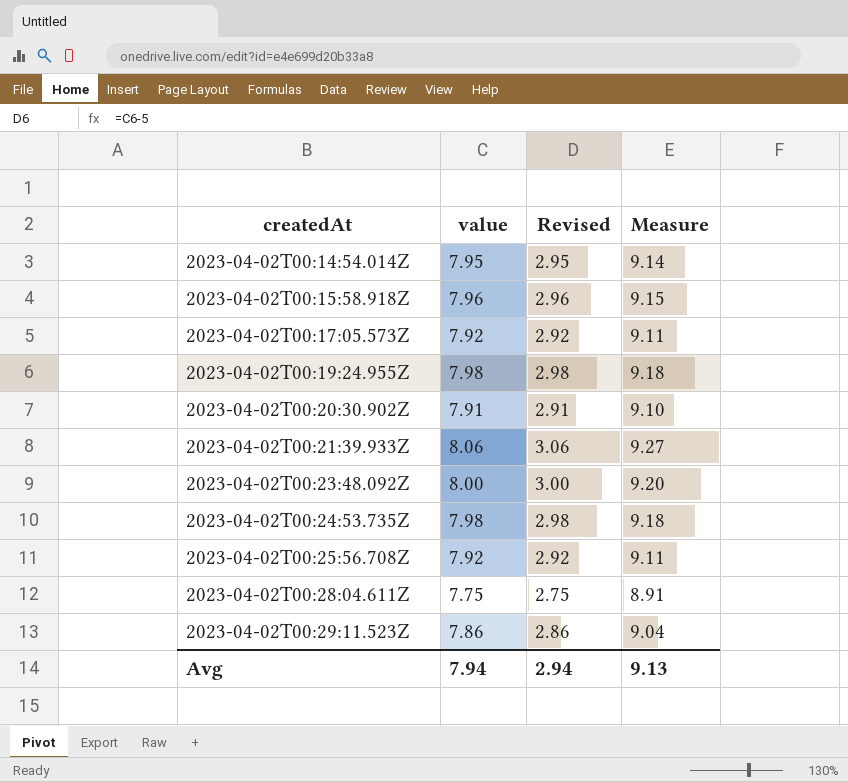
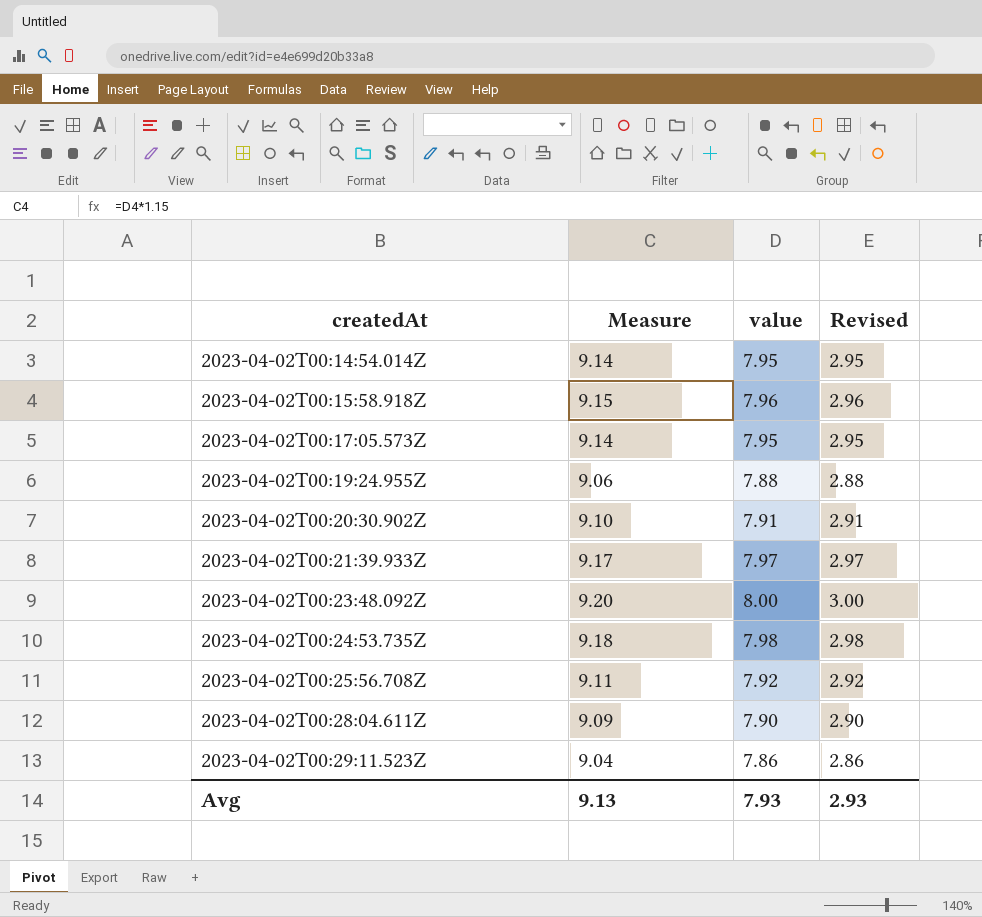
column Measure | position: 4 -> 2
2023-04-02T00:17:05.573Z | Measure: 9.11 -> 9.14
2023-04-02T00:17:05.573Z | value: 7.92 -> 7.95
2023-04-02T00:17:05.573Z | Revised: 2.92 -> 2.95
2023-04-02T00:19:24.955Z | Measure: 9.18 -> 9.06
2023-04-02T00:19:24.955Z | value: 7.98 -> 7.88
2023-04-02T00:19:24.955Z | Revised: 2.98 -> 2.88
2023-04-02T00:21:39.933Z | Measure: 9.27 -> 9.17
2023-04-02T00:21:39.933Z | value: 8.06 -> 7.97
2023-04-02T00:21:39.933Z | Revised: 3.06 -> 2.97
2023-04-02T00:28:04.611Z | Measure: 8.91 -> 9.09
2023-04-02T00:28:04.611Z | value: 7.75 -> 7.90
2023-04-02T00:28:04.611Z | Revised: 2.75 -> 2.90
Avg | value: 7.94 -> 7.93
Avg | Revised: 2.94 -> 2.93

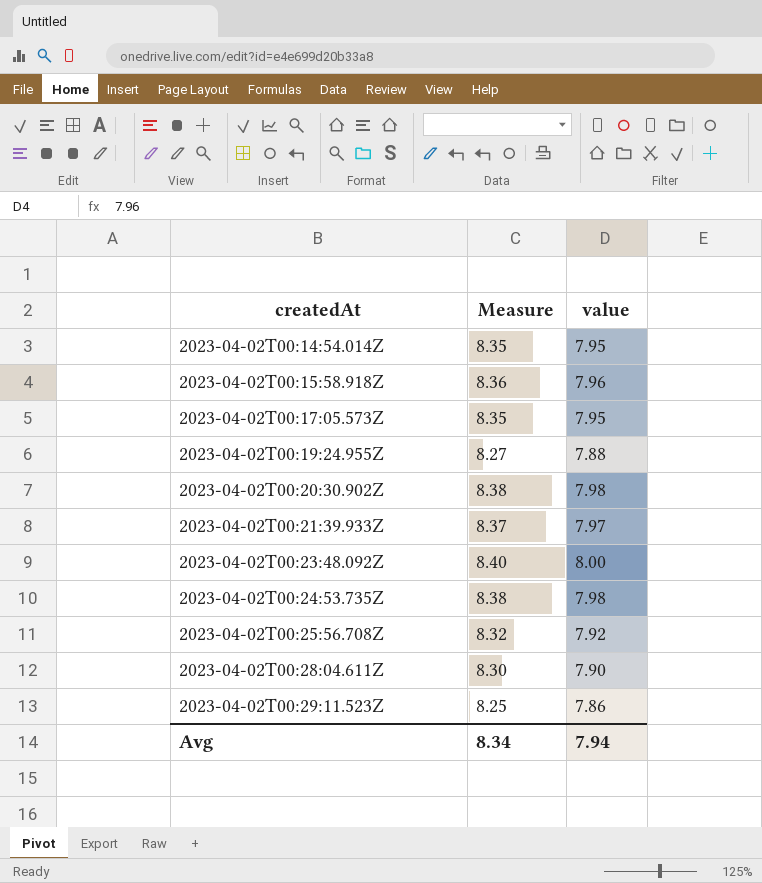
column Revised | formula: [value] - 5 -> none
column Measure | formula: [value] * 1.15 -> [value] * 1.05
2023-04-02T00:20:30.902Z | value: 7.91 -> 7.98
Avg | Measure: 9.13 -> 8.34
Avg | value: 7.93 -> 7.94

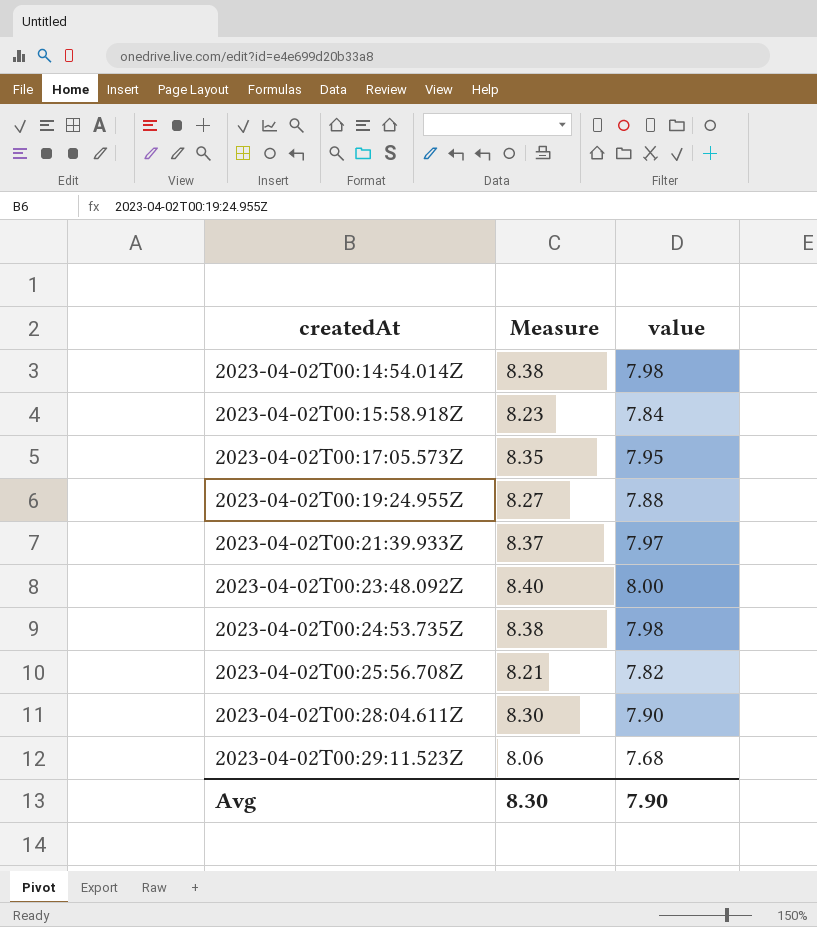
row 2023-04-02T00:20:30.902Z: 8.38 | 7.98 -> none
2023-04-02T00:14:54.014Z | Measure: 8.35 -> 8.38
2023-04-02T00:14:54.014Z | value: 7.95 -> 7.98
2023-04-02T00:15:58.918Z | Measure: 8.36 -> 8.23
2023-04-02T00:15:58.918Z | value: 7.96 -> 7.84
2023-04-02T00:25:56.708Z | Measure: 8.32 -> 8.21
2023-04-02T00:25:56.708Z | value: 7.92 -> 7.82
2023-04-02T00:29:11.523Z | Measure: 8.25 -> 8.06
2023-04-02T00:29:11.523Z | value: 7.86 -> 7.68
Avg | Measure: 8.34 -> 8.30
Avg | value: 7.94 -> 7.90

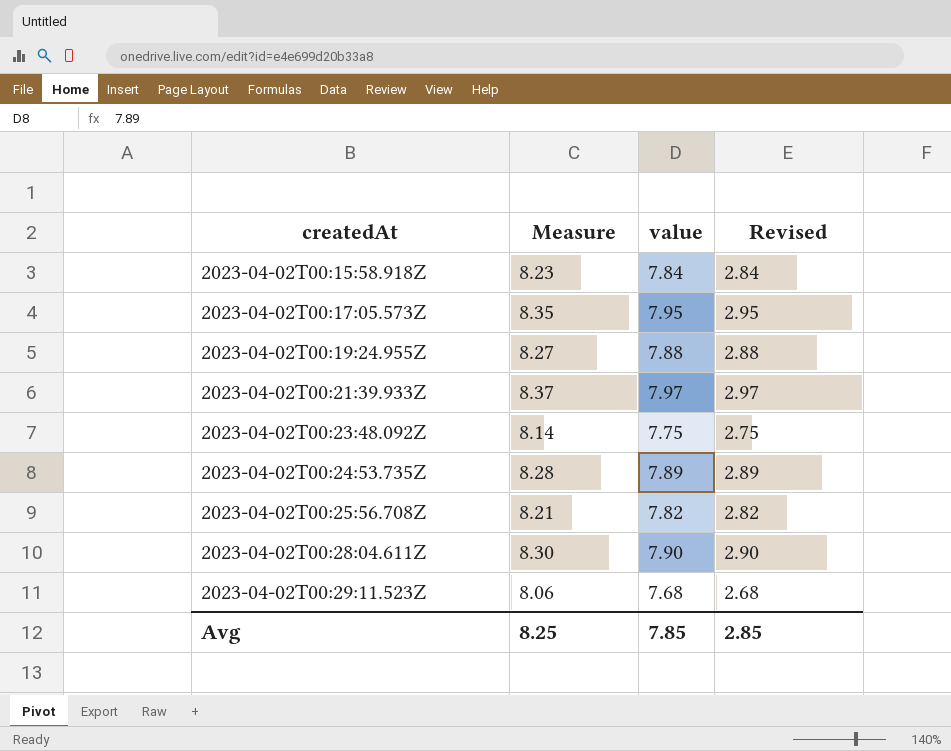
column Revised | formula: none -> [value] - 5
row 2023-04-02T00:14:54.014Z: 8.38 | 7.98 -> none
2023-04-02T00:23:48.092Z | Measure: 8.40 -> 8.14
2023-04-02T00:23:48.092Z | value: 8.00 -> 7.75
2023-04-02T00:24:53.735Z | Measure: 8.38 -> 8.28
2023-04-02T00:24:53.735Z | value: 7.98 -> 7.89
Avg | Measure: 8.30 -> 8.25
Avg | value: 7.90 -> 7.85

